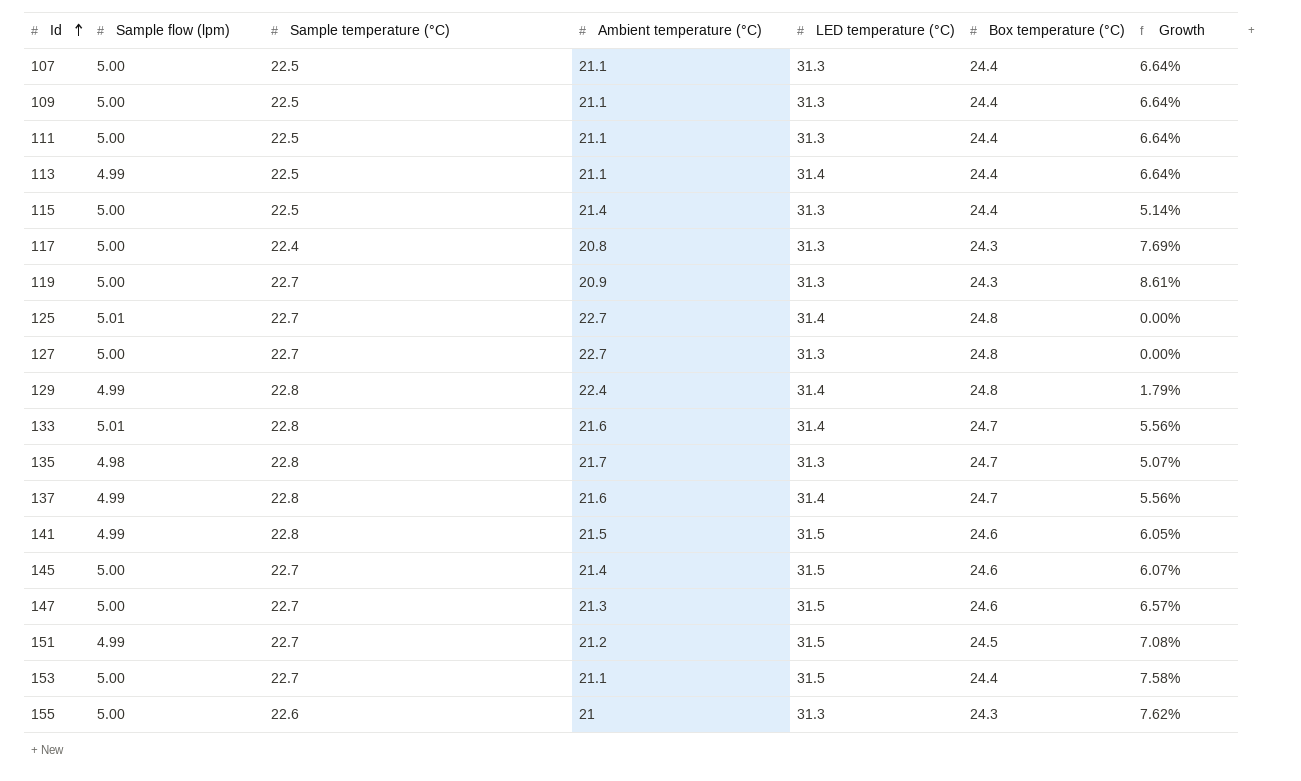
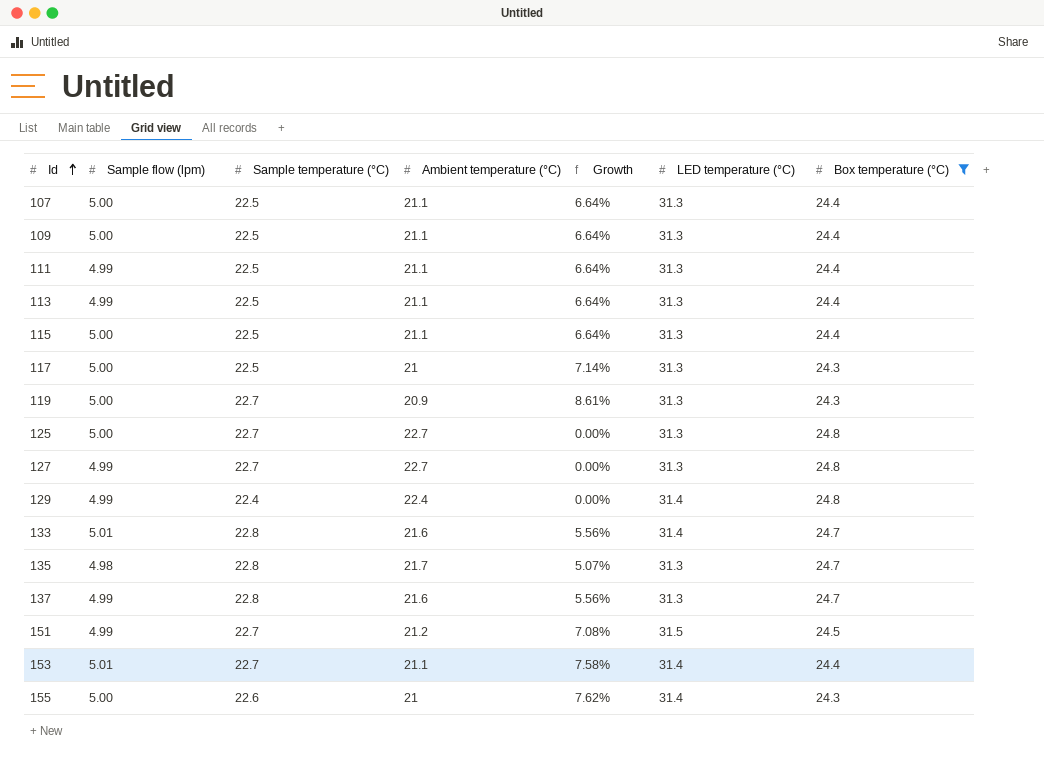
filter: none -> Box temperature (°C) != 24.6
column Growth | position: 7 -> 5
111 | Sample flow (lpm): 5.00 -> 4.99
113 | LED temperature (°C): 31.4 -> 31.3
115 | Ambient temperature (°C): 21.4 -> 21.1
115 | Growth: 5.14% -> 6.64%
117 | Sample temperature (°C): 22.4 -> 22.5
117 | Ambient temperature (°C): 20.8 -> 21
117 | Growth: 7.69% -> 7.14%
125 | Sample flow (lpm): 5.01 -> 5.00
125 | LED temperature (°C): 31.4 -> 31.3
127 | Sample flow (lpm): 5.00 -> 4.99
129 | Sample temperature (°C): 22.8 -> 22.4
129 | Growth: 1.79% -> 0.00%
137 | LED temperature (°C): 31.4 -> 31.3
153 | Sample flow (lpm): 5.00 -> 5.01
153 | LED temperature (°C): 31.5 -> 31.4
155 | LED temperature (°C): 31.3 -> 31.4

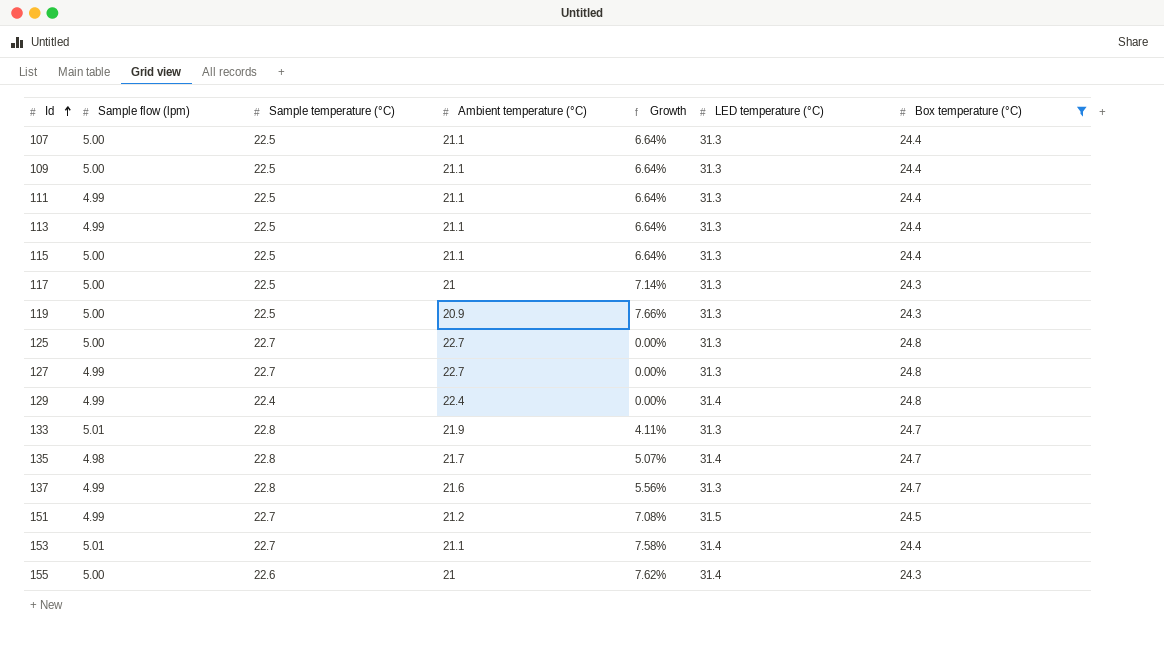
119 | Sample temperature (°C): 22.7 -> 22.5
119 | Growth: 8.61% -> 7.66%
133 | Ambient temperature (°C): 21.6 -> 21.9
133 | Growth: 5.56% -> 4.11%
133 | LED temperature (°C): 31.4 -> 31.3
135 | LED temperature (°C): 31.3 -> 31.4

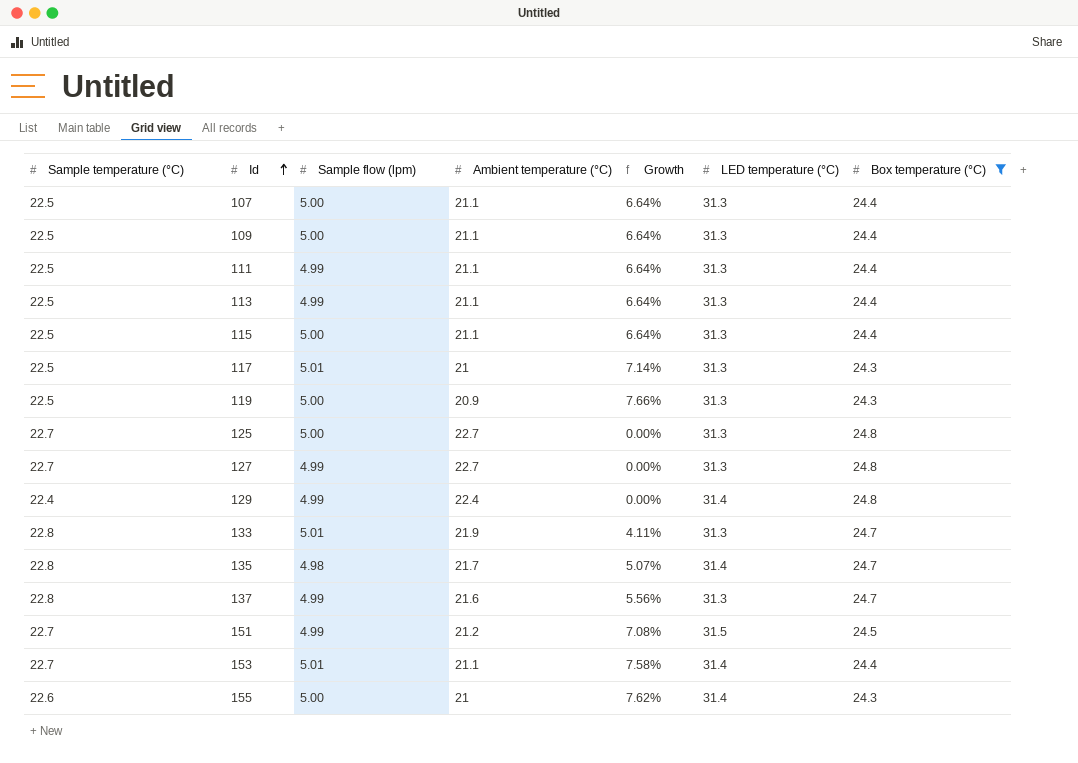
column Sample temperature (°C) | position: 3 -> 1
117 | Sample flow (lpm): 5.00 -> 5.01

